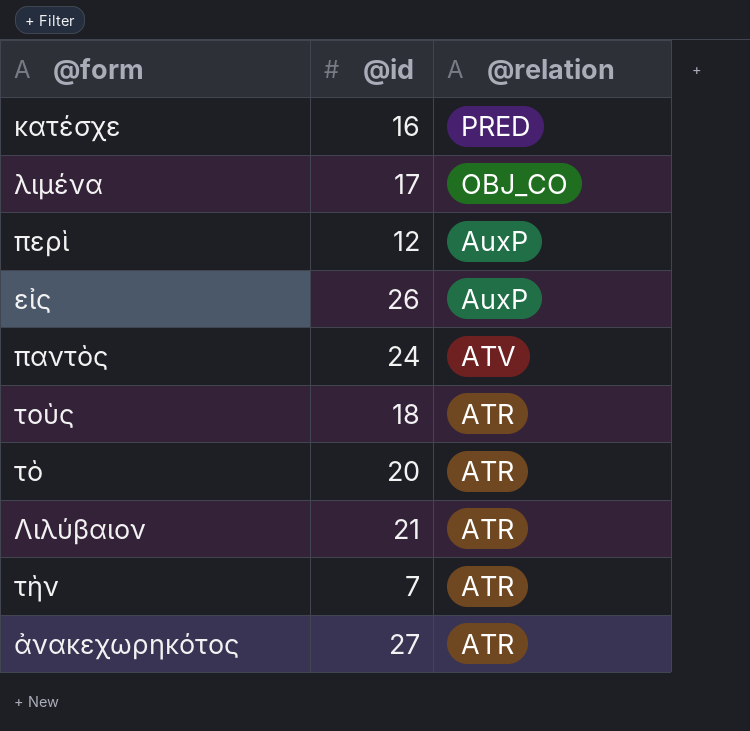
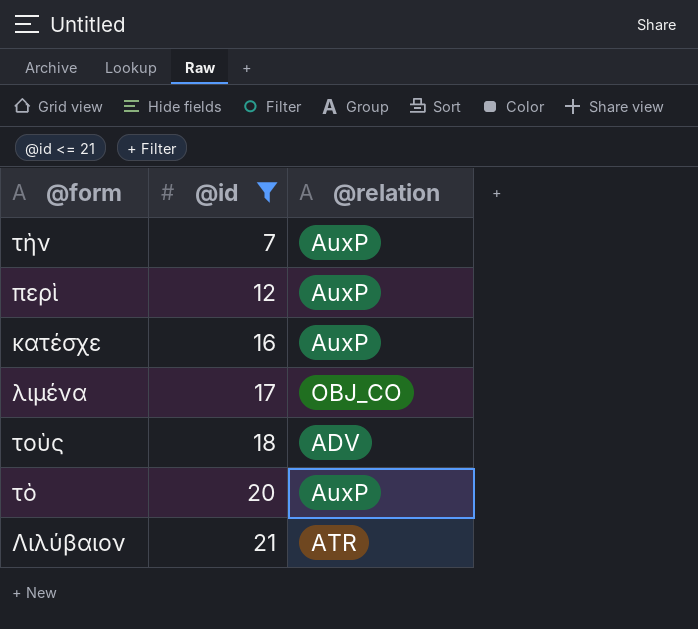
filter: none -> @id <= 21
row order: @relation descending -> @id ascending
τὴν | @relation: ATR -> AuxP
κατέσχε | @relation: PRED -> AuxP
τοὺς | @relation: ATR -> ADV
τὸ | @relation: ATR -> AuxP

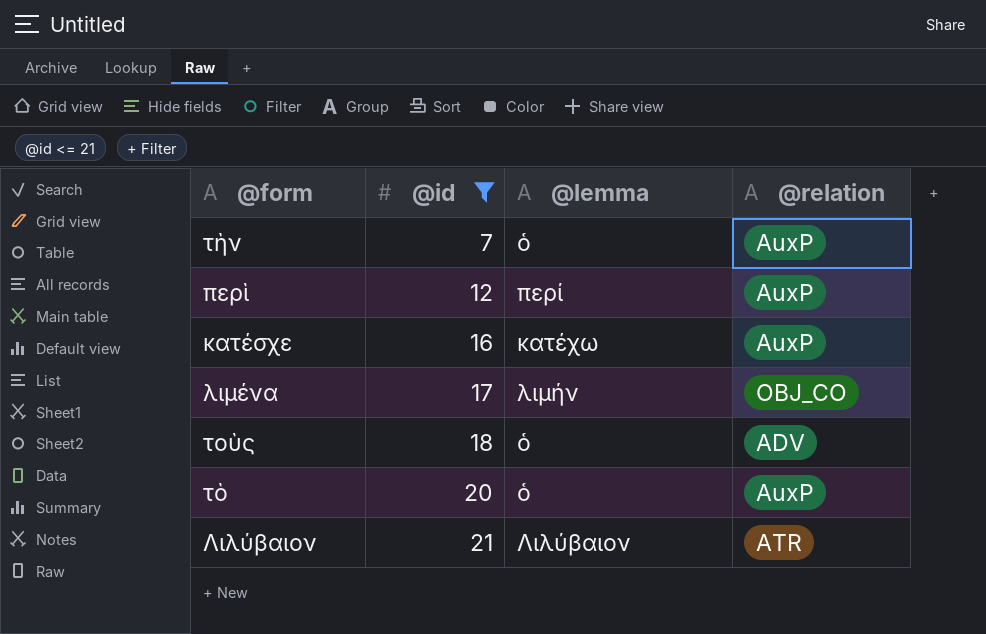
column @lemma | position: none -> 3

